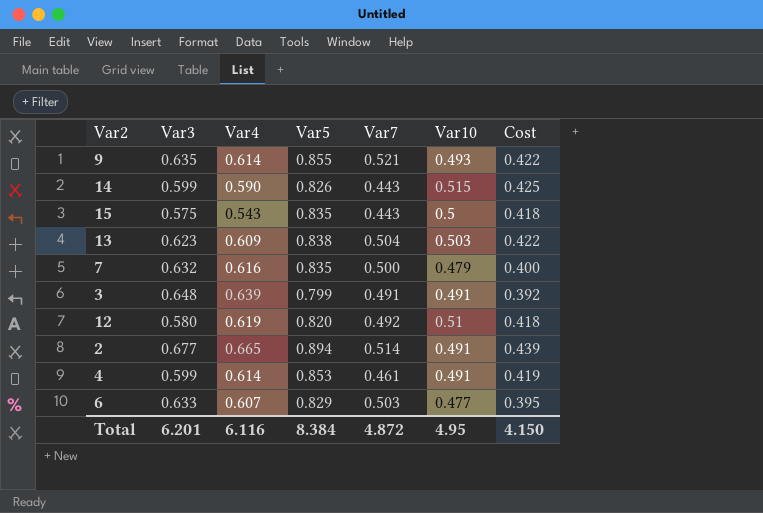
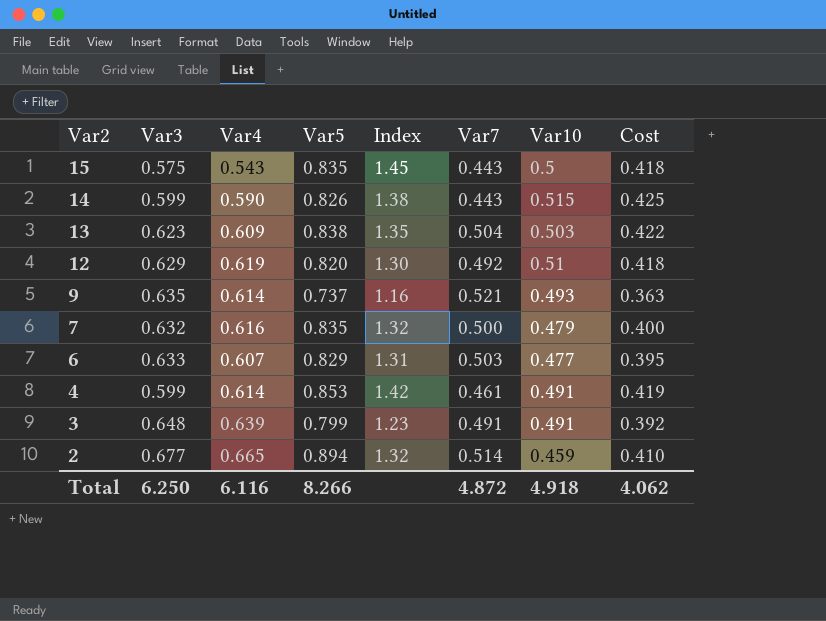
row order: none -> Var2 descending
column Index | formula: none -> [Var5] / [Var3]
12 | Var3: 0.580 -> 0.629
9 | Var5: 0.855 -> 0.737
9 | Cost: 0.422 -> 0.363
2 | Var10: 0.491 -> 0.459
2 | Cost: 0.439 -> 0.410
Total | Var3: 6.201 -> 6.250
Total | Var5: 8.384 -> 8.266
Total | Var10: 4.95 -> 4.918
Total | Cost: 4.150 -> 4.062

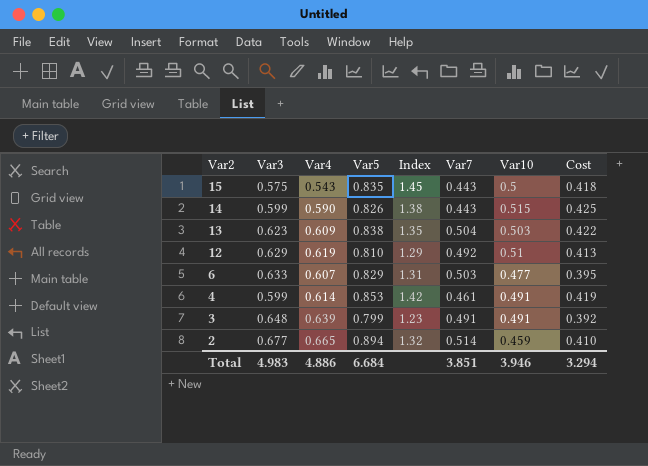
row 9: 0.635 | 0.614 | 0.737 | 1.16 | 0.521 | 0.493 | 0.363 -> none
row 7: 0.632 | 0.616 | 0.835 | 1.32 | 0.500 | 0.479 | 0.400 -> none
12 | Var5: 0.820 -> 0.810
12 | Index: 1.30 -> 1.29
12 | Cost: 0.418 -> 0.413
Total | Var3: 6.250 -> 4.983
Total | Var4: 6.116 -> 4.886
Total | Var5: 8.266 -> 6.684
Total | Var7: 4.872 -> 3.851
Total | Var10: 4.918 -> 3.946
Total | Cost: 4.062 -> 3.294

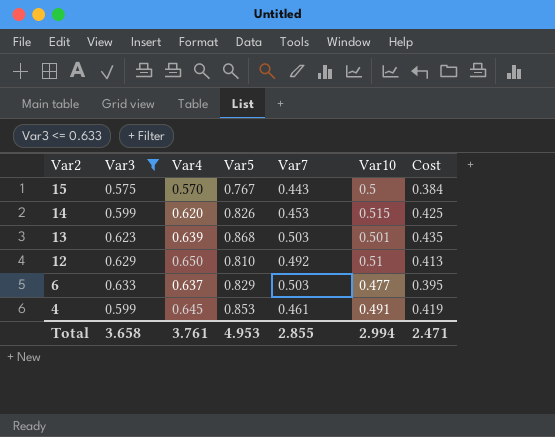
filter: none -> Var3 <= 0.633
column Index | formula: [Var5] / [Var3] -> none
15 | Var4: 0.543 -> 0.570
15 | Var5: 0.835 -> 0.767
15 | Cost: 0.418 -> 0.384
14 | Var4: 0.590 -> 0.620
14 | Var7: 0.443 -> 0.453
13 | Var4: 0.609 -> 0.639
13 | Var5: 0.838 -> 0.868
13 | Var7: 0.504 -> 0.503
13 | Var10: 0.503 -> 0.501
13 | Cost: 0.422 -> 0.435
12 | Var4: 0.619 -> 0.650
6 | Var4: 0.607 -> 0.637
4 | Var4: 0.614 -> 0.645
Total | Var3: 4.983 -> 3.658
Total | Var4: 4.886 -> 3.761
Total | Var5: 6.684 -> 4.953
Total | Var7: 3.851 -> 2.855
Total | Var10: 3.946 -> 2.994
Total | Cost: 3.294 -> 2.471

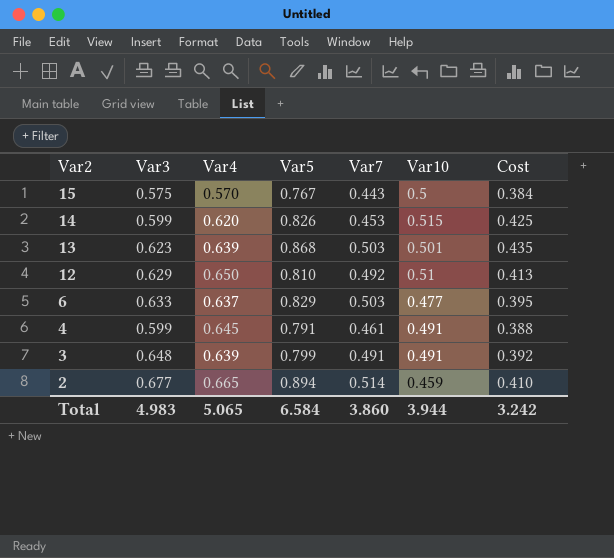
filter: Var3 <= 0.633 -> none
4 | Var5: 0.853 -> 0.791
4 | Cost: 0.419 -> 0.388
Total | Var3: 3.658 -> 4.983
Total | Var4: 3.761 -> 5.065
Total | Var5: 4.953 -> 6.584
Total | Var7: 2.855 -> 3.860
Total | Var10: 2.994 -> 3.944
Total | Cost: 2.471 -> 3.242

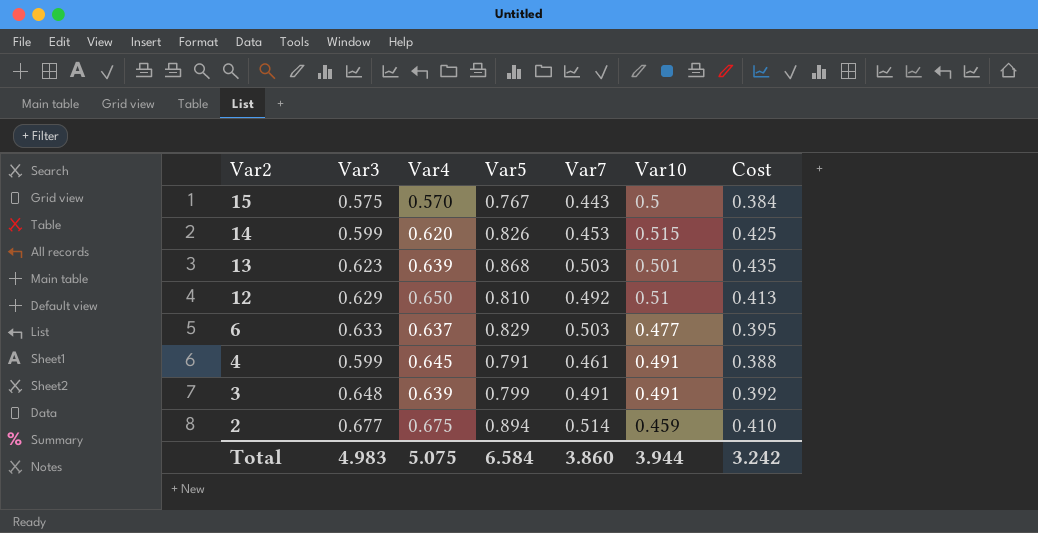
2 | Var4: 0.665 -> 0.675
Total | Var4: 5.065 -> 5.075

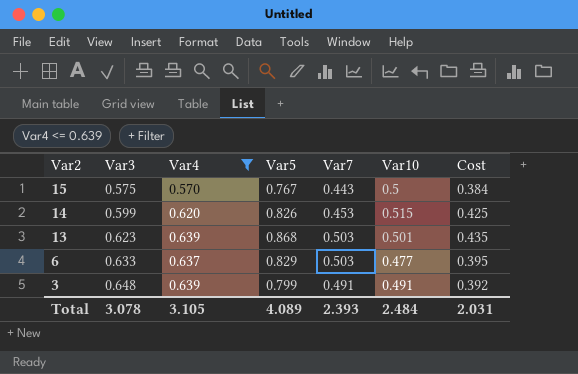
filter: none -> Var4 <= 0.639
Total | Var3: 4.983 -> 3.078
Total | Var4: 5.075 -> 3.105
Total | Var5: 6.584 -> 4.089
Total | Var7: 3.860 -> 2.393
Total | Var10: 3.944 -> 2.484
Total | Cost: 3.242 -> 2.031

